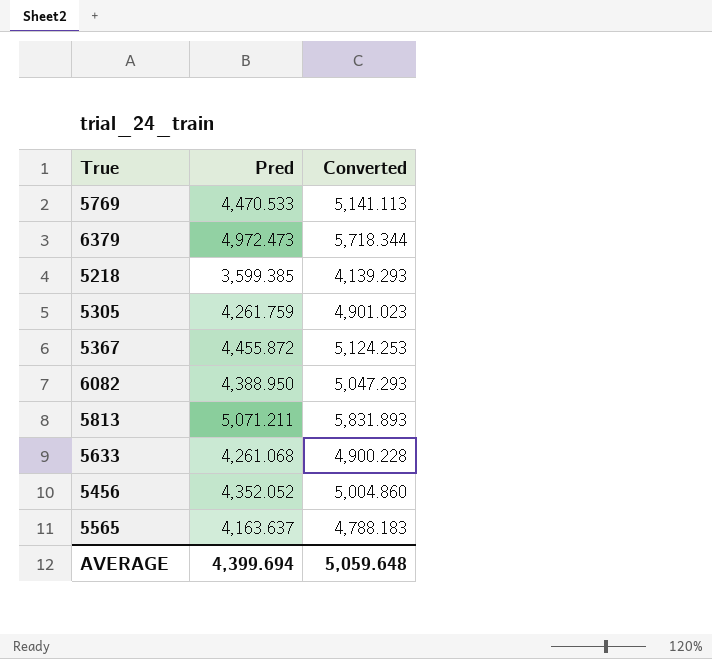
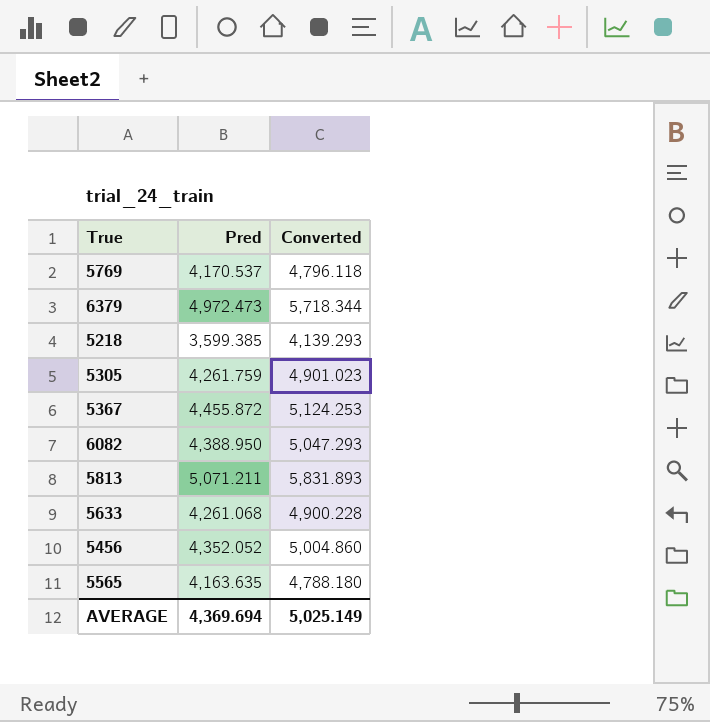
5769 | Pred: 4,470.533 -> 4,170.537
5769 | Converted: 5,141.113 -> 4,796.118
5565 | Pred: 4,163.637 -> 4,163.635
5565 | Converted: 4,788.183 -> 4,788.180
AVERAGE | Pred: 4,399.694 -> 4,369.694
AVERAGE | Converted: 5,059.648 -> 5,025.149

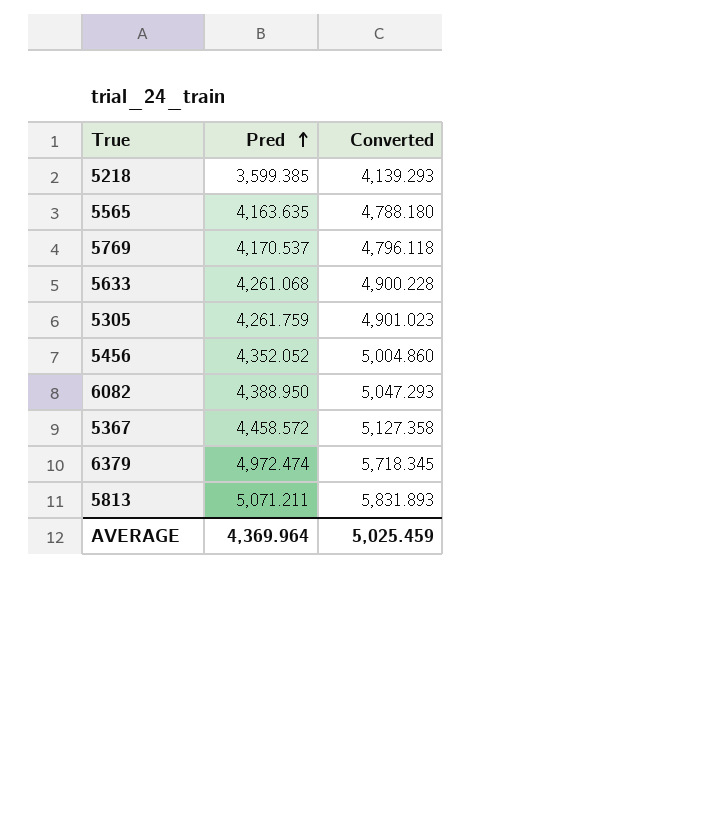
row order: none -> Pred ascending
5367 | Pred: 4,455.872 -> 4,458.572
5367 | Converted: 5,124.253 -> 5,127.358
6379 | Pred: 4,972.473 -> 4,972.474
6379 | Converted: 5,718.344 -> 5,718.345
AVERAGE | Pred: 4,369.694 -> 4,369.964
AVERAGE | Converted: 5,025.149 -> 5,025.459

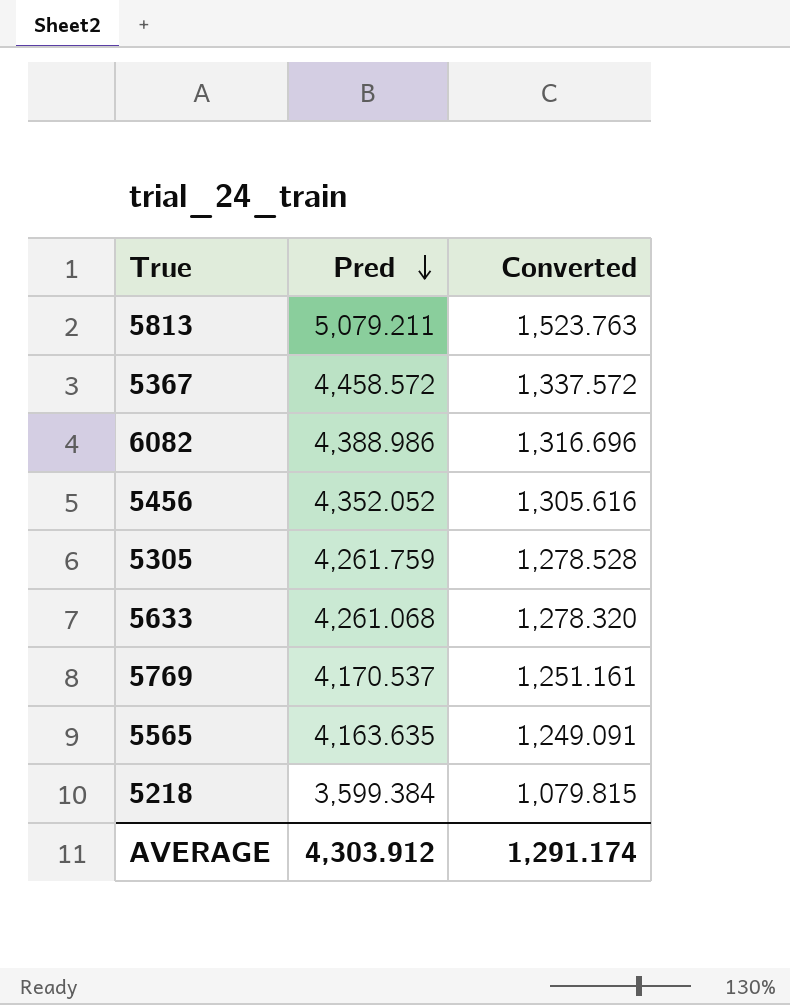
row order: Pred ascending -> Pred descending
column Converted | formula: [Pred] * 1.15 -> [Pred] * 0.3
row 6379: 4,972.474 | 5,718.345 -> none
5813 | Pred: 5,071.211 -> 5,079.211
6082 | Pred: 4,388.950 -> 4,388.986
5218 | Pred: 3,599.385 -> 3,599.384
AVERAGE | Pred: 4,369.964 -> 4,303.912
AVERAGE | Converted: 5,025.459 -> 1,291.174

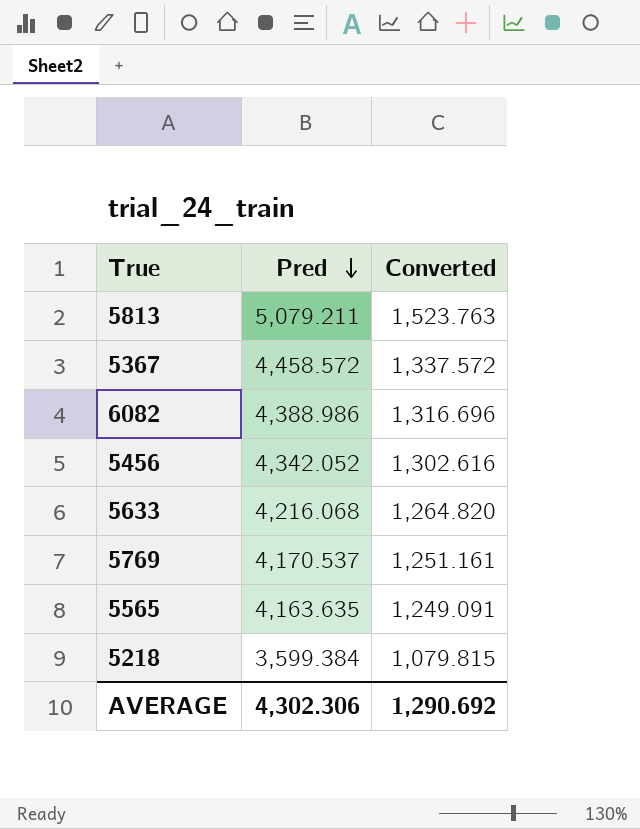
row 5305: 4,261.759 | 1,278.528 -> none
5456 | Pred: 4,352.052 -> 4,342.052
5456 | Converted: 1,305.616 -> 1,302.616
5633 | Pred: 4,261.068 -> 4,216.068
5633 | Converted: 1,278.320 -> 1,264.820
AVERAGE | Pred: 4,303.912 -> 4,302.306
AVERAGE | Converted: 1,291.174 -> 1,290.692

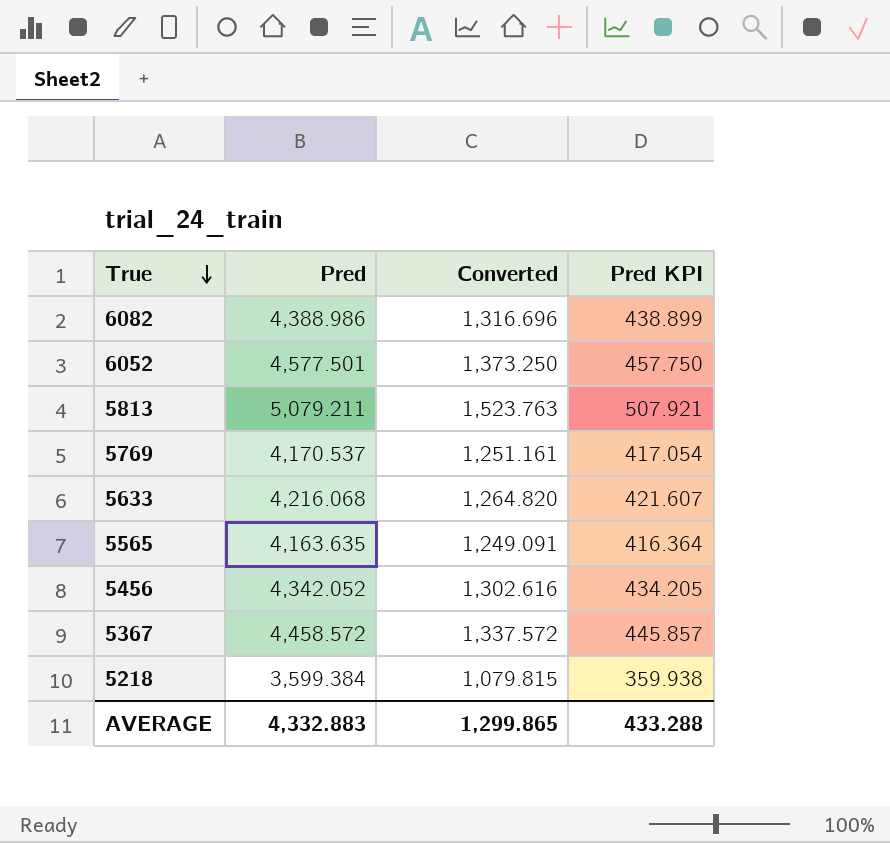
row order: Pred descending -> True descending
column Pred KPI | formula: none -> [Pred] * 0.1
row 6052: none -> 4,577.501 | 1,373.250 | 457.750
AVERAGE | Pred: 4,302.306 -> 4,332.883
AVERAGE | Converted: 1,290.692 -> 1,299.865

